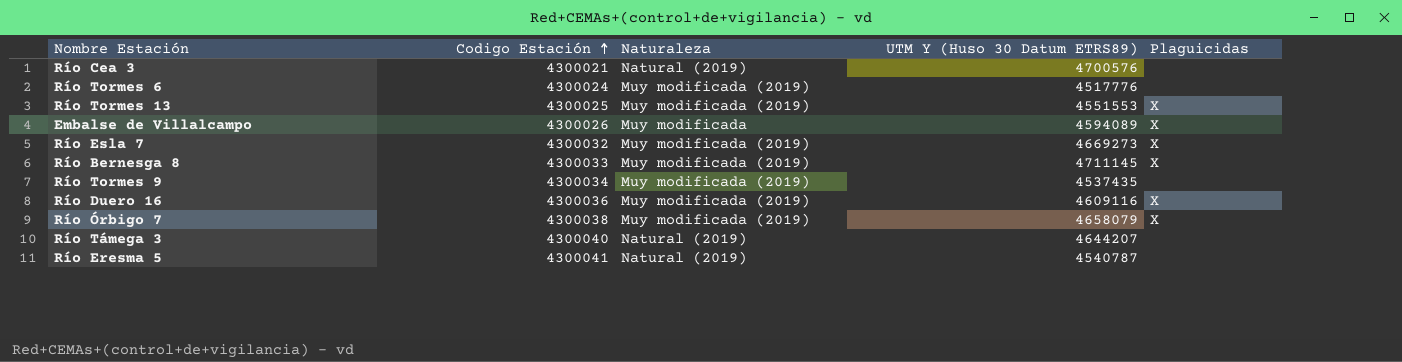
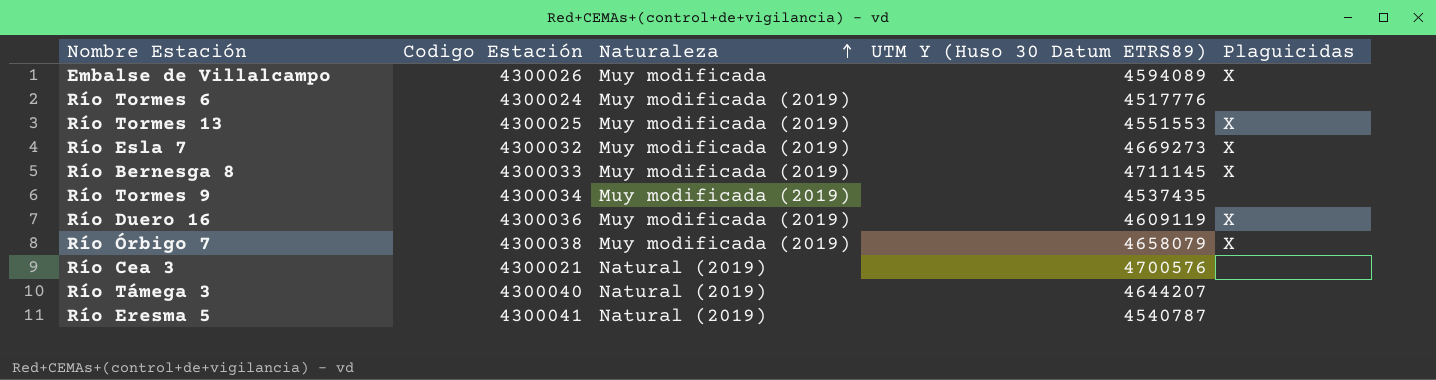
row order: Codigo Estación ascending -> Naturaleza ascending
Río Duero 16 | UTM Y (Huso 30 Datum ETRS89): 4609116 -> 4609119

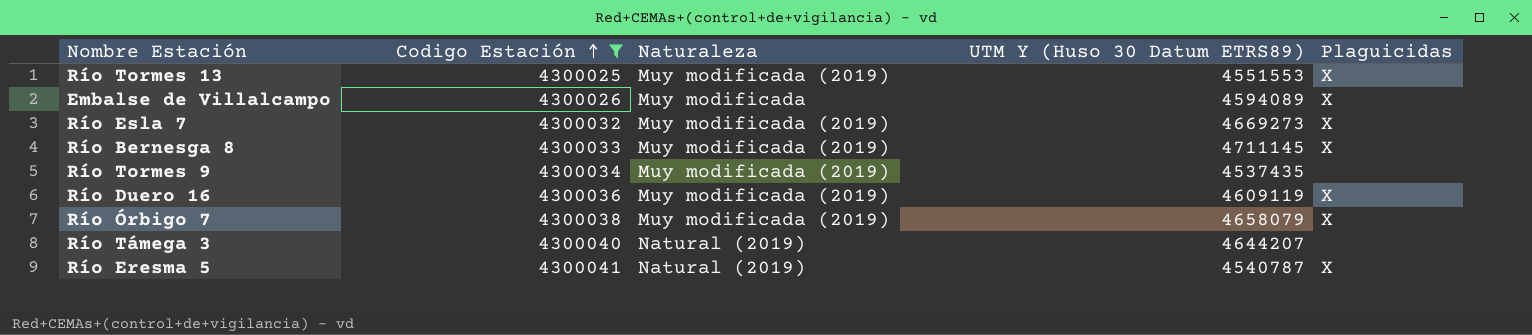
filter: none -> Codigo Estación >= 4300025
row order: Naturaleza ascending -> Codigo Estación ascending
Río Eresma 5 | Plaguicidas: none -> X

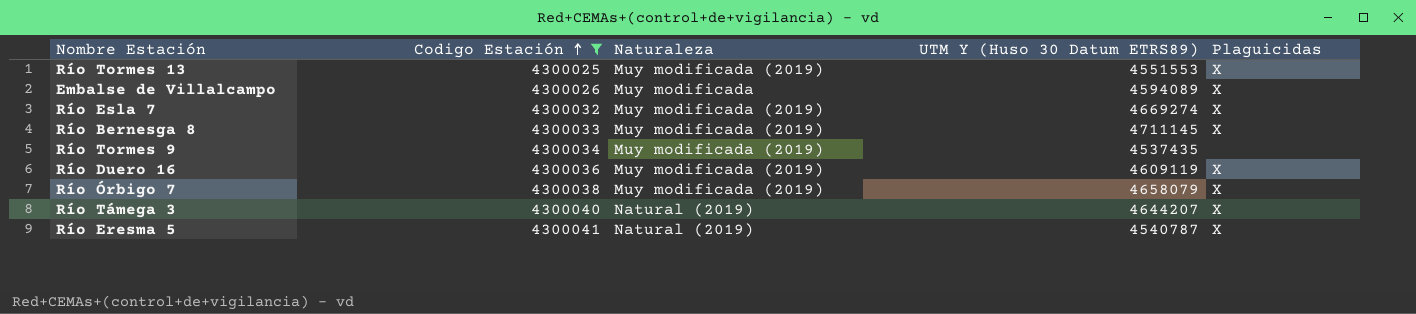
Río Esla 7 | UTM Y (Huso 30 Datum ETRS89): 4669273 -> 4669274
Río Támega 3 | Plaguicidas: none -> X

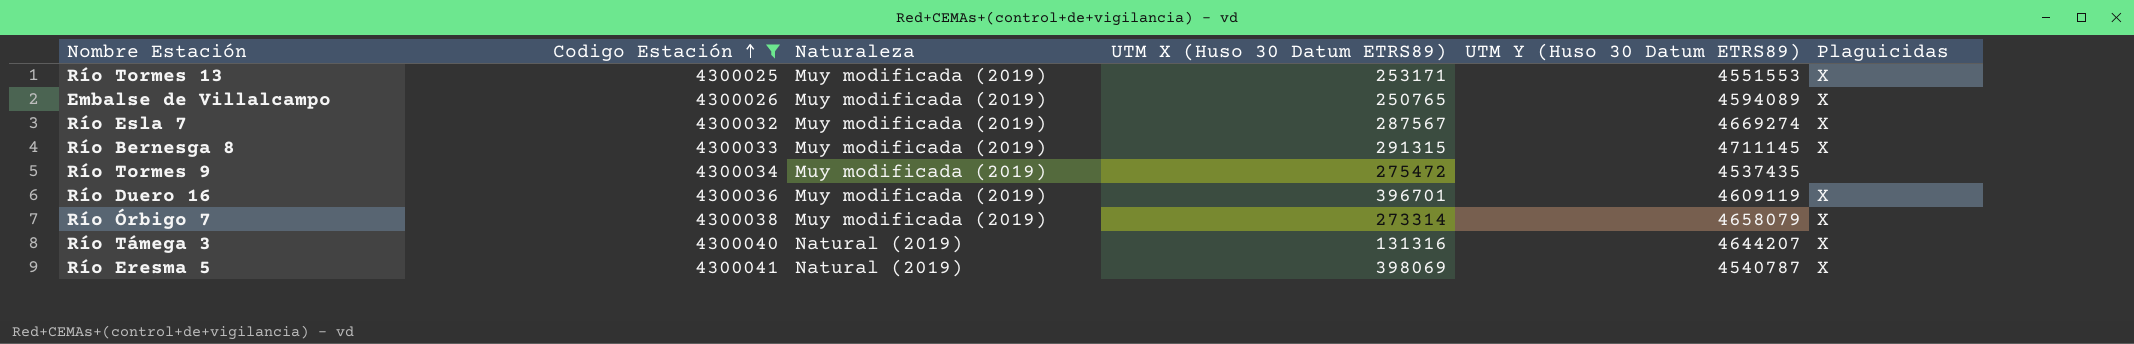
column UTM X (Huso 30 Datum ETRS89) | position: none -> 4
Embalse de Villalcampo | Naturaleza: Muy modificada -> Muy modificada (2019)

